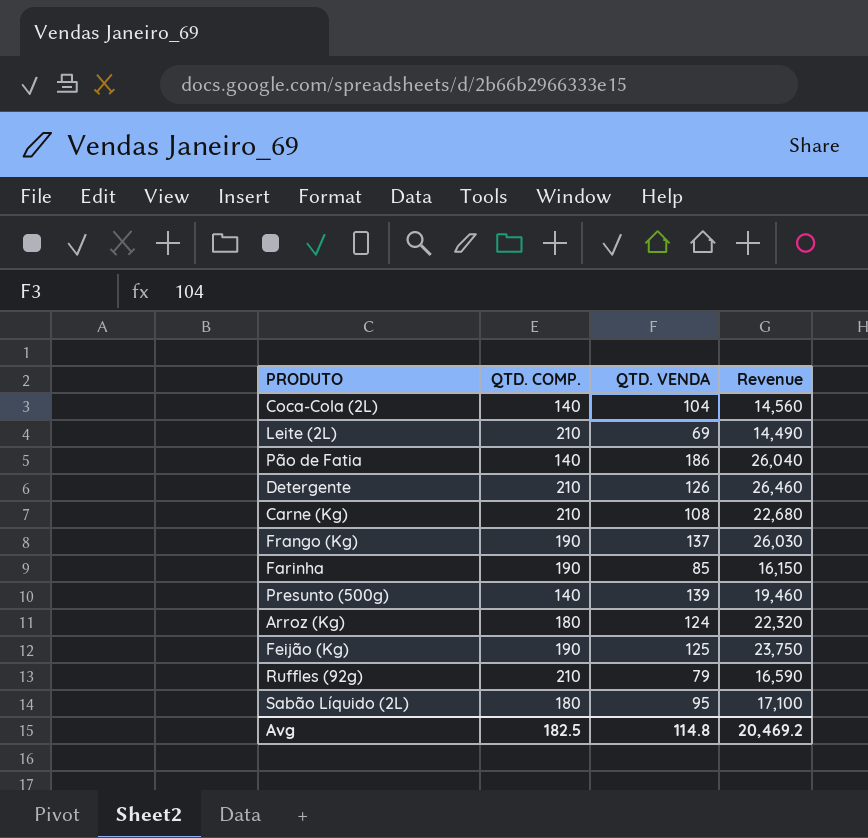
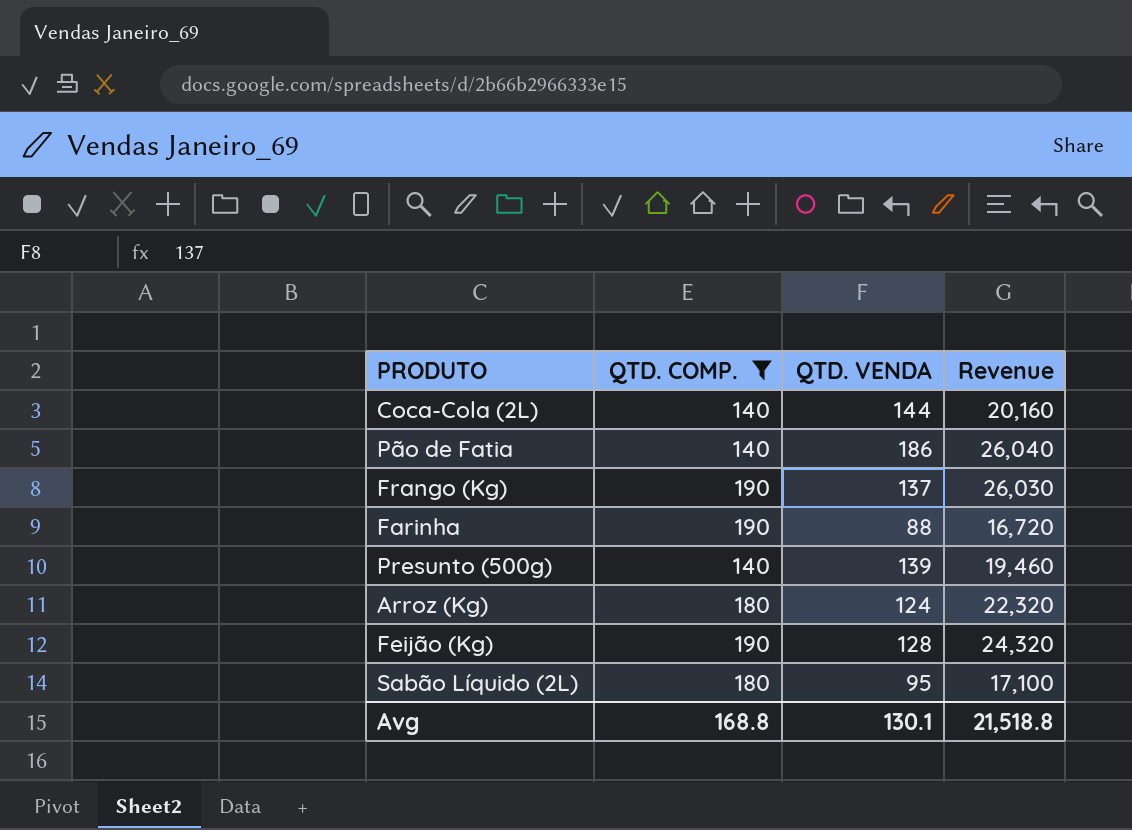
filter: none -> QTD. COMP. != 210
Coca-Cola (2L) | QTD. VENDA: 104 -> 144
Coca-Cola (2L) | Revenue: 14,560 -> 20,160
Farinha | QTD. VENDA: 85 -> 88
Farinha | Revenue: 16,150 -> 16,720
Feijão (Kg) | QTD. VENDA: 125 -> 128
Feijão (Kg) | Revenue: 23,750 -> 24,320
Avg | QTD. COMP.: 182.5 -> 168.8
Avg | QTD. VENDA: 114.8 -> 130.1
Avg | Revenue: 20,469.2 -> 21,518.8

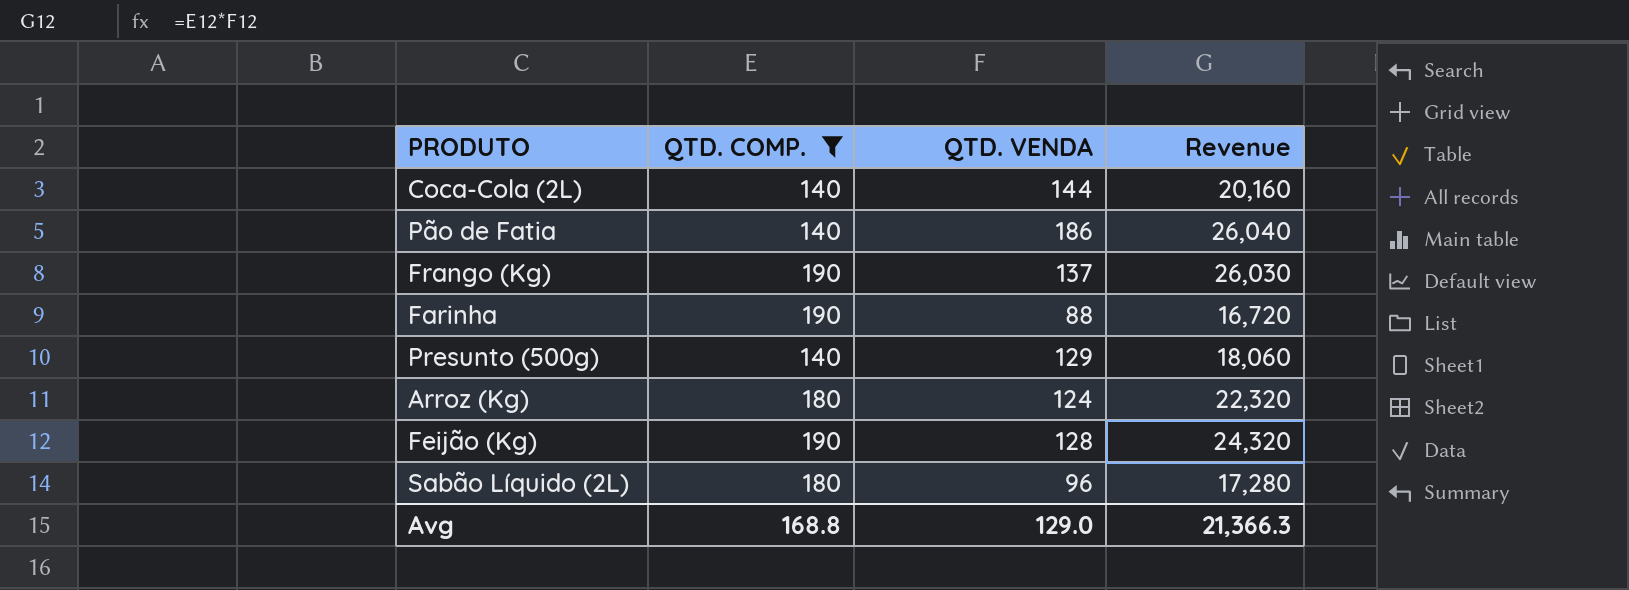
Presunto (500g) | QTD. VENDA: 139 -> 129
Presunto (500g) | Revenue: 19,460 -> 18,060
Sabão Líquido (2L) | QTD. VENDA: 95 -> 96
Sabão Líquido (2L) | Revenue: 17,100 -> 17,280
Avg | QTD. VENDA: 130.1 -> 129.0
Avg | Revenue: 21,518.8 -> 21,366.3

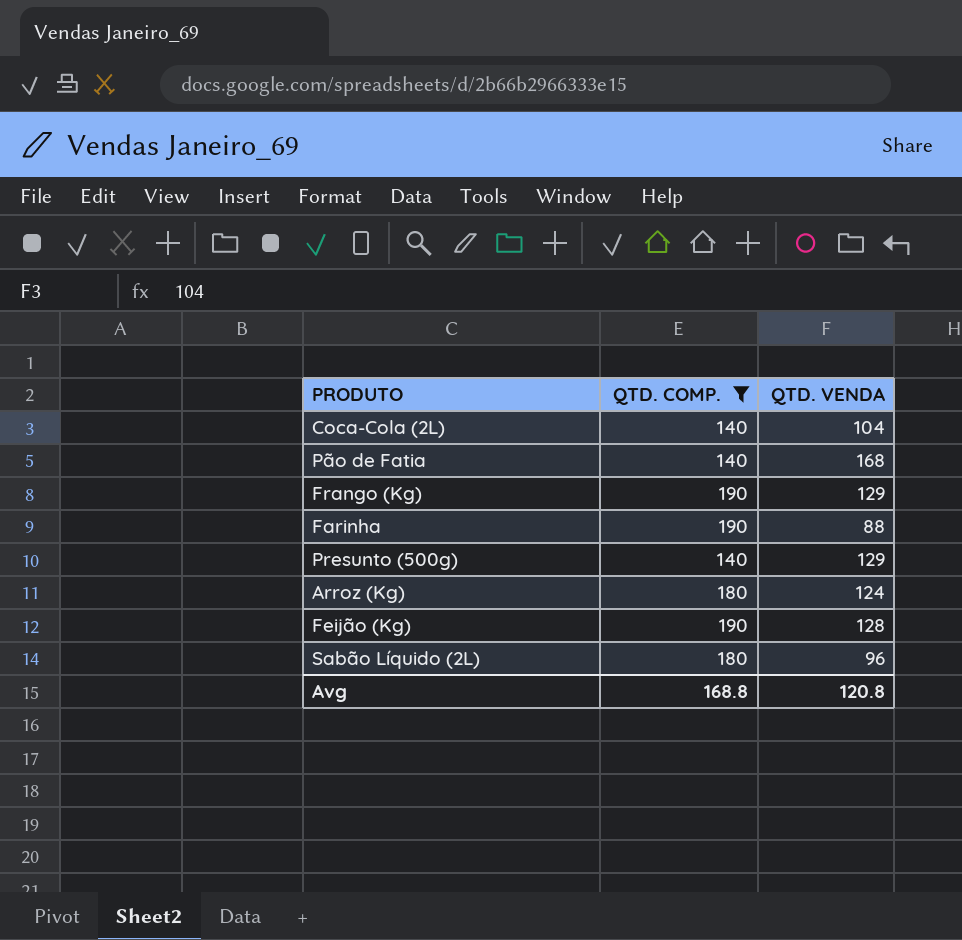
column Revenue | formula: [QTD. COMP.] * [QTD. VENDA] -> none
Coca-Cola (2L) | QTD. VENDA: 144 -> 104
Pão de Fatia | QTD. VENDA: 186 -> 168
Frango (Kg) | QTD. VENDA: 137 -> 129
Avg | QTD. VENDA: 129.0 -> 120.8

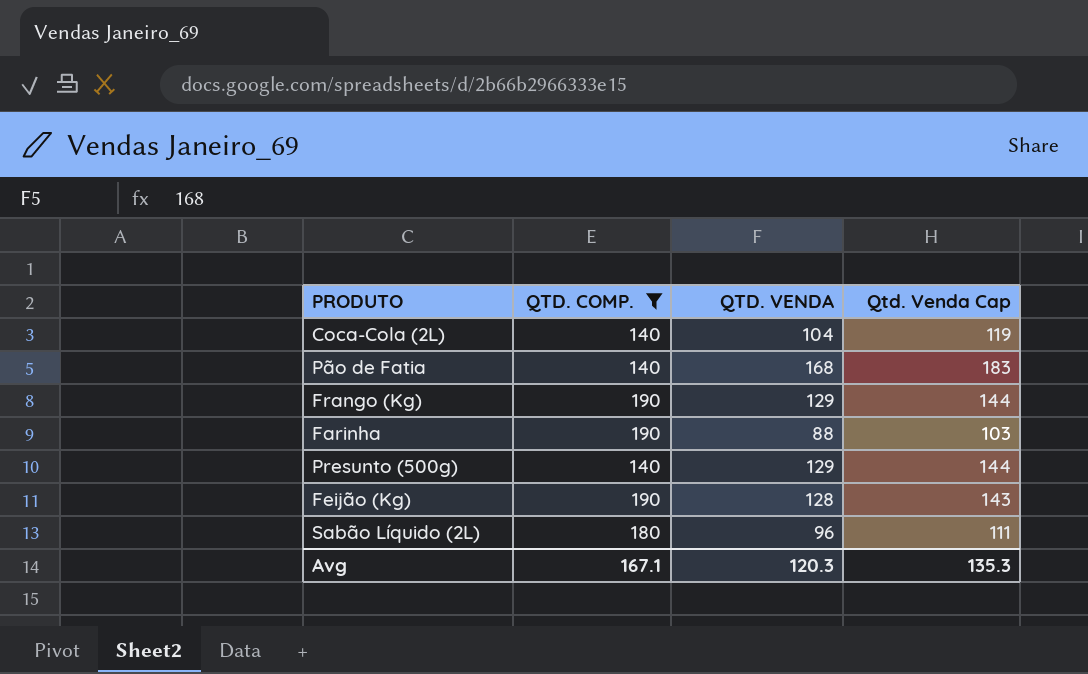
column Qtd. Venda Cap | formula: none -> [QTD. VENDA] + 15
row Arroz (Kg): 180 | 124 -> none
Avg | QTD. COMP.: 168.8 -> 167.1
Avg | QTD. VENDA: 120.8 -> 120.3

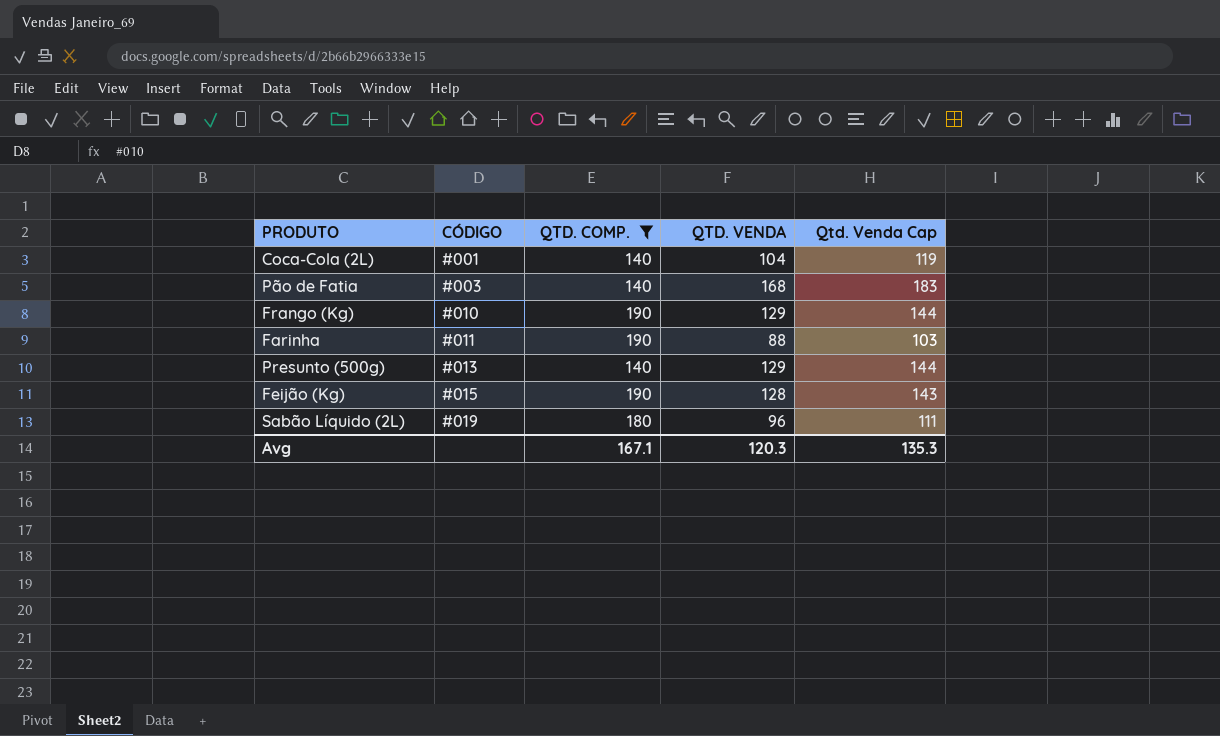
column CÓDIGO | position: none -> 2

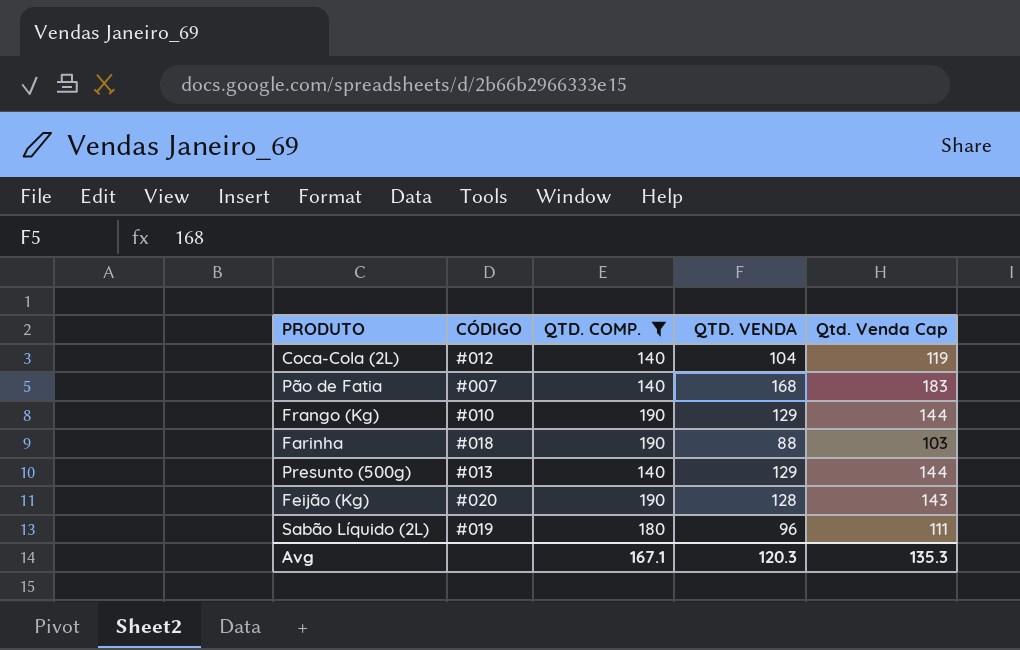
Coca-Cola (2L) | CÓDIGO: #001 -> #012
Pão de Fatia | CÓDIGO: #003 -> #007
Farinha | CÓDIGO: #011 -> #018
Feijão (Kg) | CÓDIGO: #015 -> #020

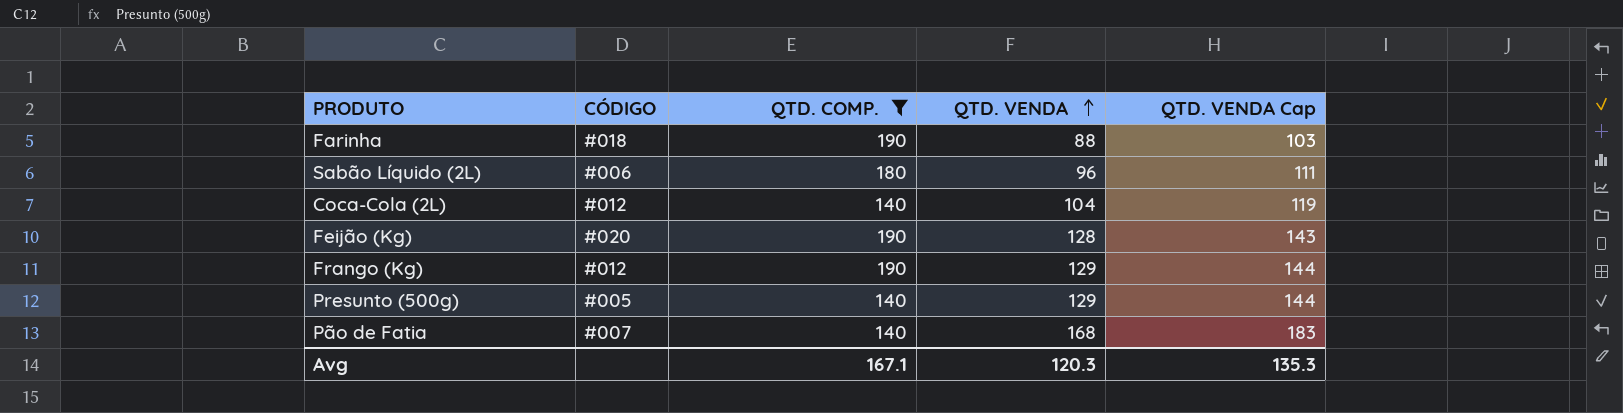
row order: none -> QTD. VENDA ascending
column name: Qtd. Venda Cap -> QTD. VENDA Cap
Sabão Líquido (2L) | CÓDIGO: #019 -> #006
Frango (Kg) | CÓDIGO: #010 -> #012
Presunto (500g) | CÓDIGO: #013 -> #005

